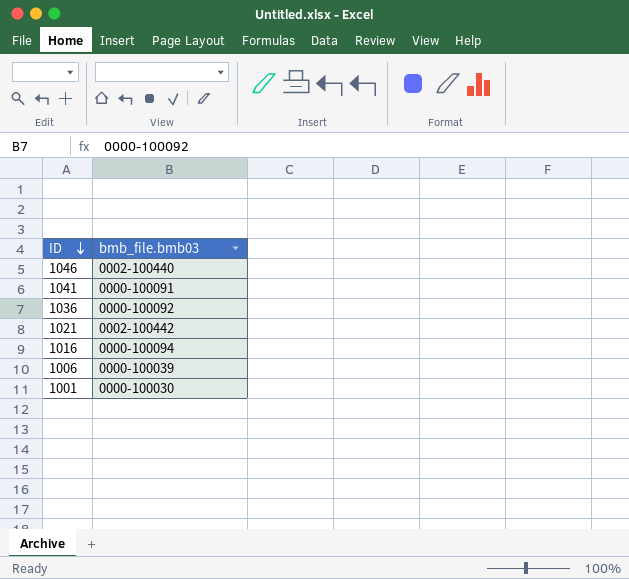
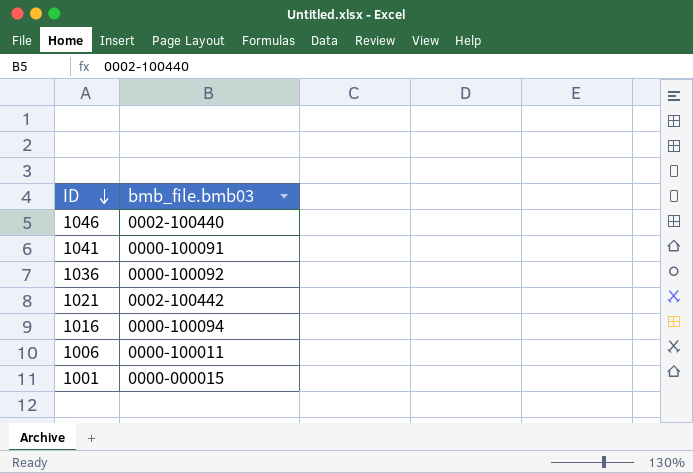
1006 | bmb_file.bmb03: 0000-100039 -> 0000-100011
1001 | bmb_file.bmb03: 0000-100030 -> 0000-000015

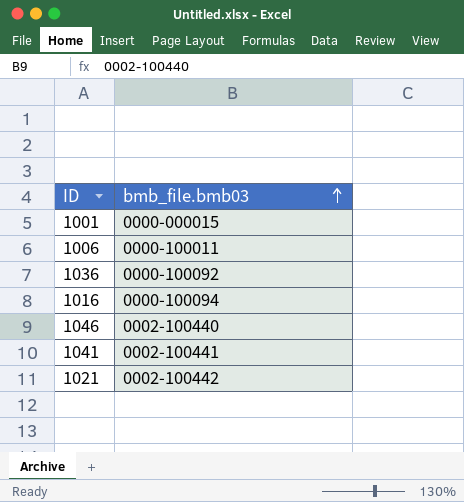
row order: ID descending -> bmb_file.bmb03 ascending
1041 | bmb_file.bmb03: 0000-100091 -> 0002-100441

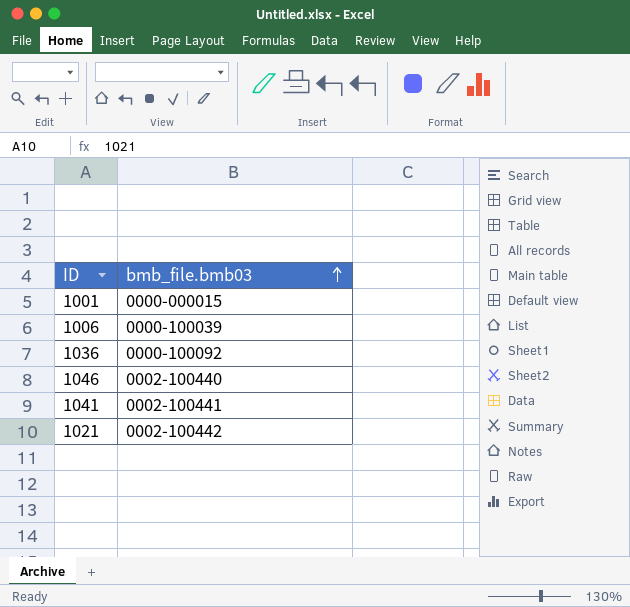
row 1016: 0000-100094 -> none
1006 | bmb_file.bmb03: 0000-100011 -> 0000-100039

